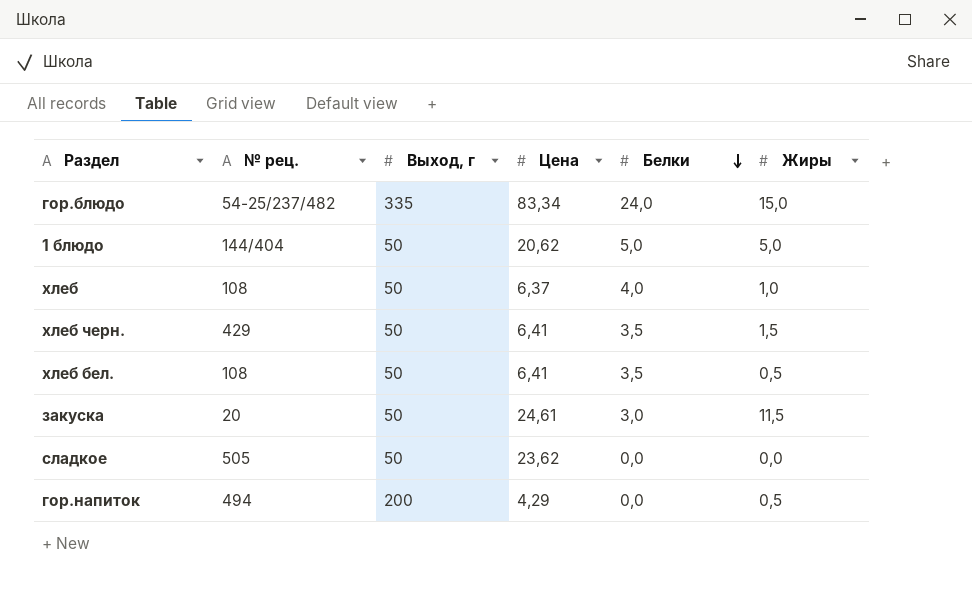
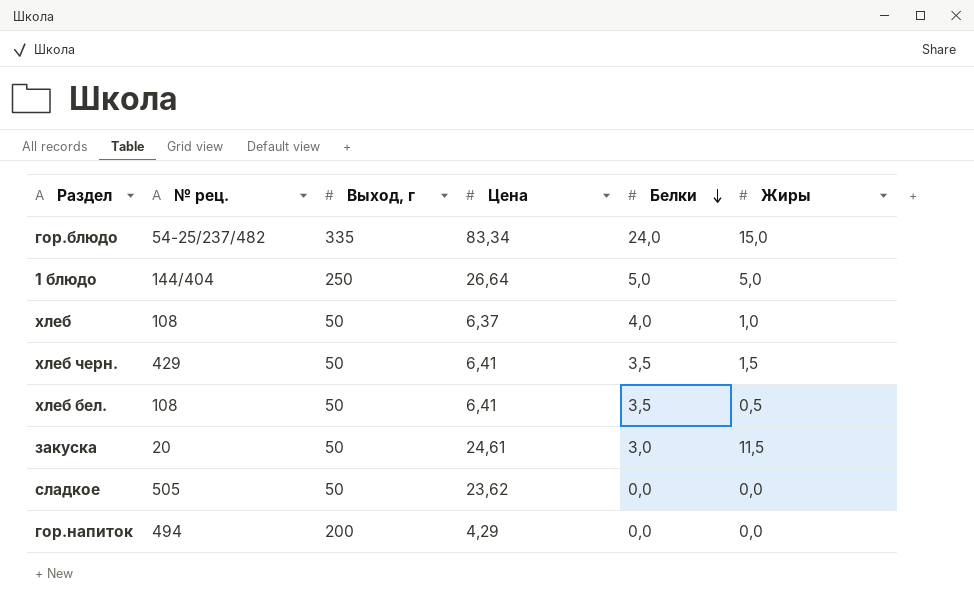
1 блюдо | Выход, г: 50 -> 250
1 блюдо | Цена: 20,62 -> 26,64
гор.напиток | Жиры: 0,5 -> 0,0

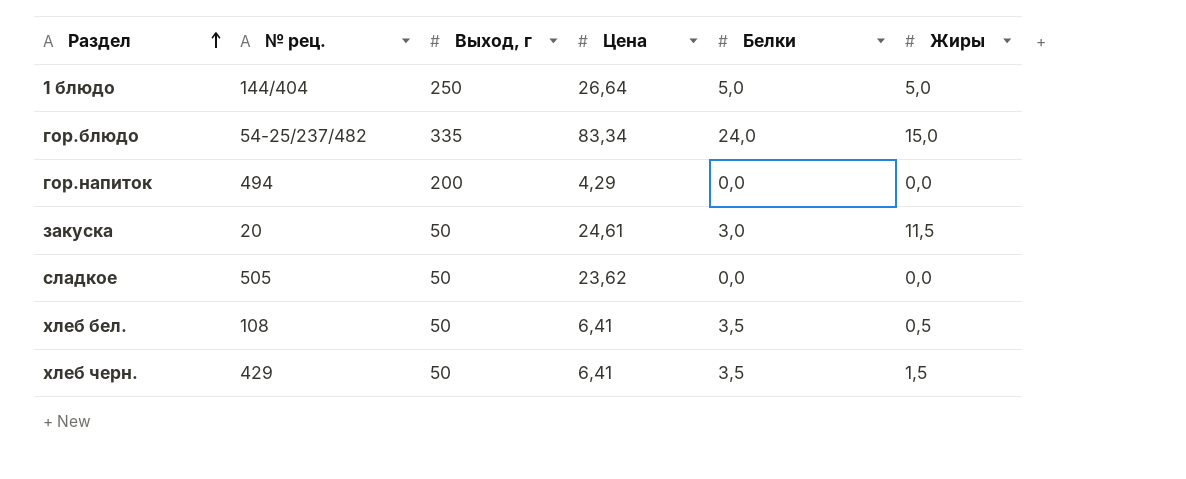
row order: Белки descending -> Раздел ascending
row хлеб: 108 | 50 | 6,37 | 4,0 | 1,0 -> none

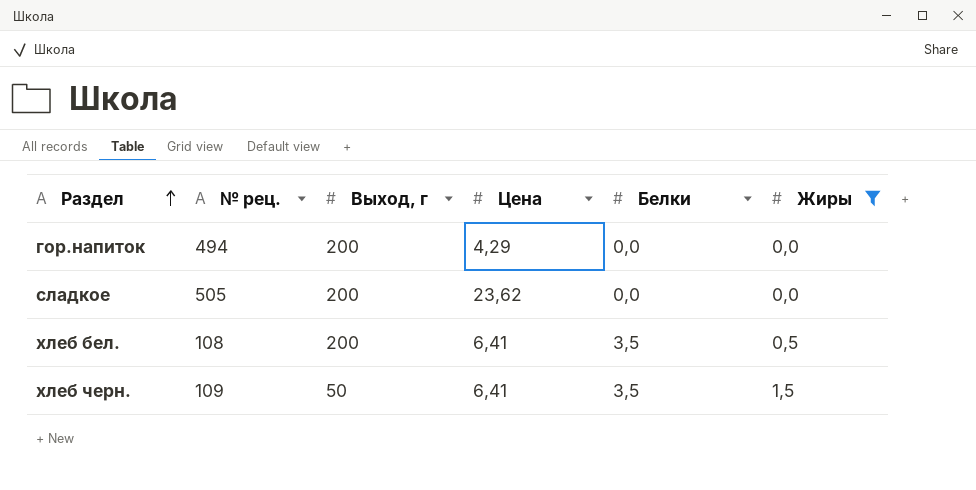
filter: none -> Жиры <= 1,5
сладкое | Выход, г: 50 -> 200
хлеб бел. | Выход, г: 50 -> 200
хлеб черн. | № рец.: 429 -> 109

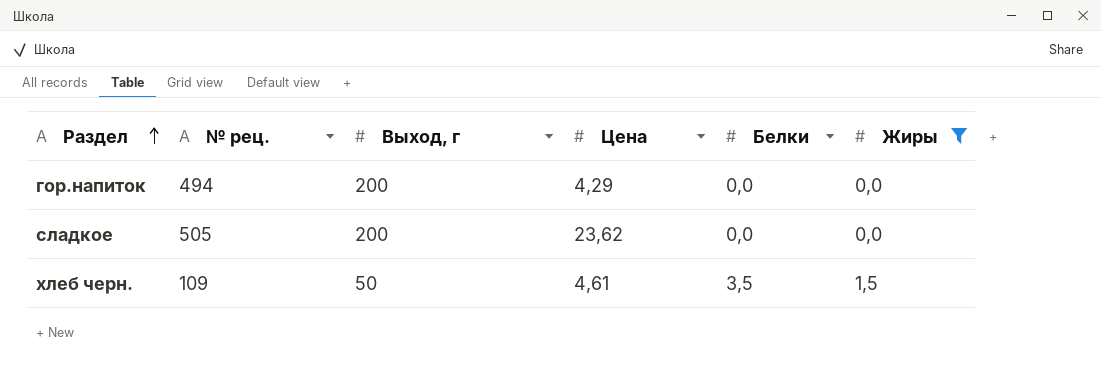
row хлеб бел.: 108 | 200 | 6,41 | 3,5 | 0,5 -> none
хлеб черн. | Цена: 6,41 -> 4,61

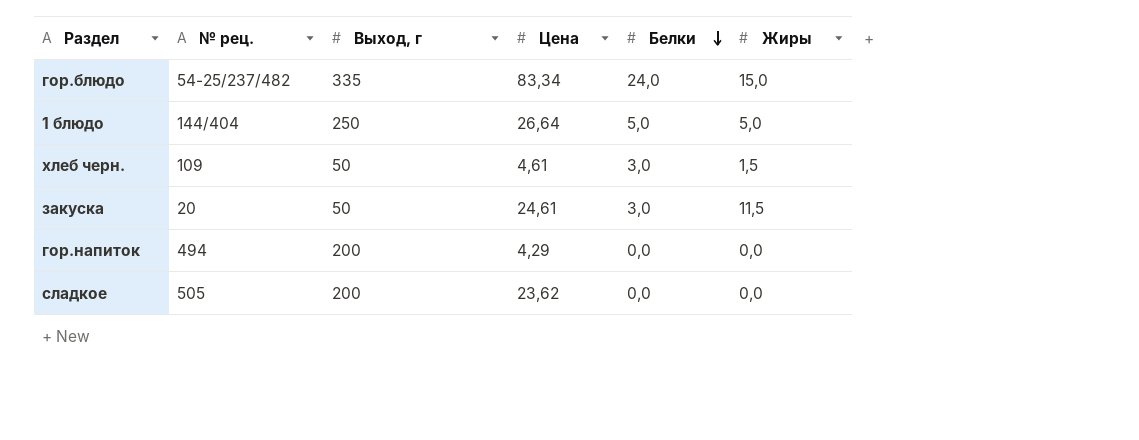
filter: Жиры <= 1,5 -> none
row order: Раздел ascending -> Белки descending
хлеб черн. | Белки: 3,5 -> 3,0

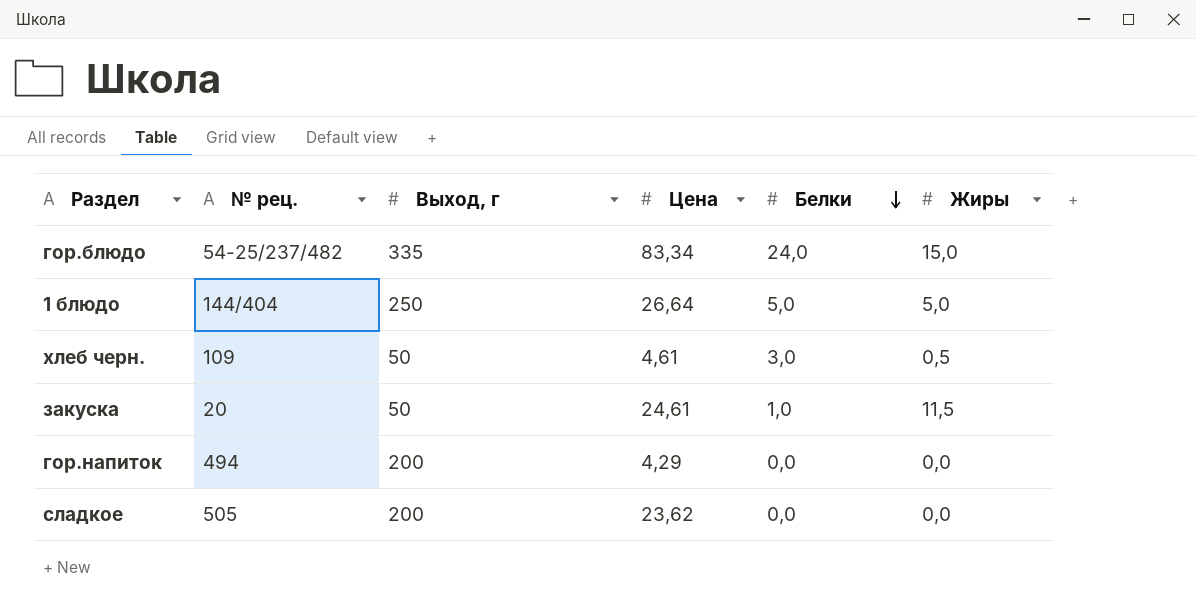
хлеб черн. | Жиры: 1,5 -> 0,5
закуска | Белки: 3,0 -> 1,0

